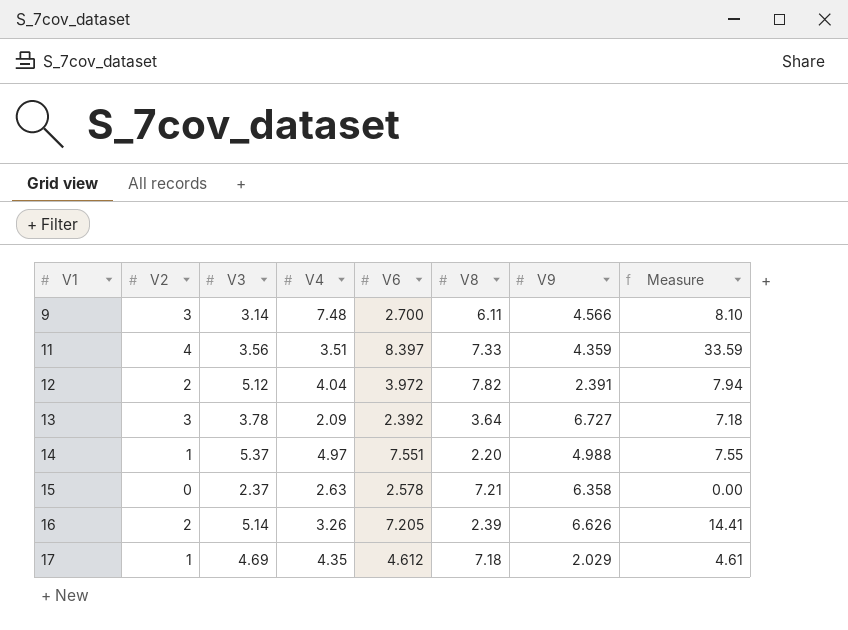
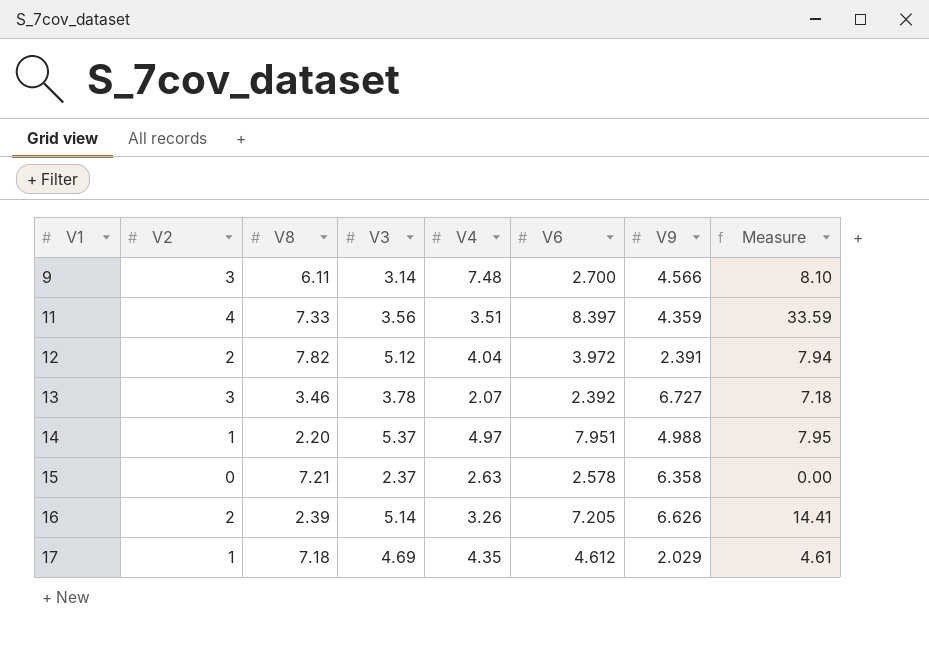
column V8 | position: 6 -> 3
13 | V8: 3.64 -> 3.46
13 | V4: 2.09 -> 2.07
14 | V6: 7.551 -> 7.951
14 | Measure: 7.55 -> 7.95

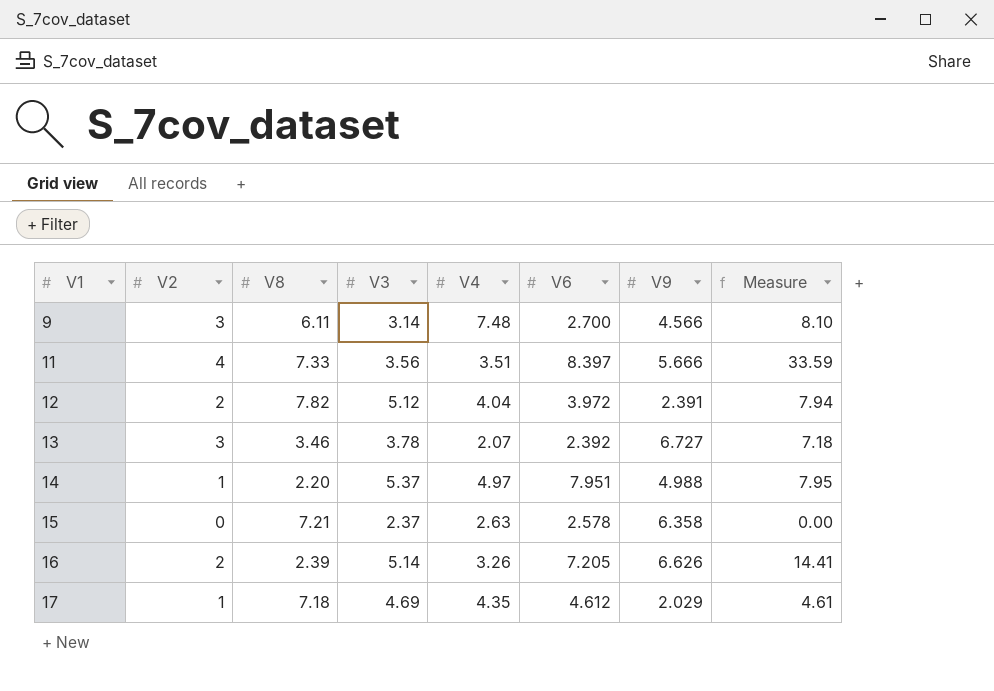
11 | V9: 4.359 -> 5.666

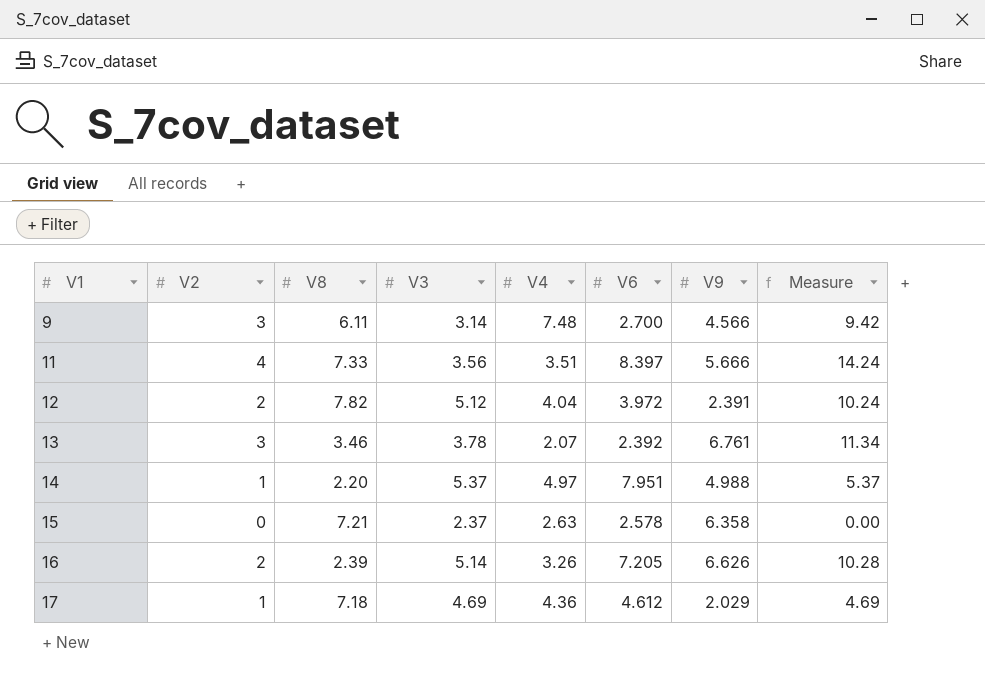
column Measure | formula: [V2] * [V6] -> [V2] * [V3]
13 | V9: 6.727 -> 6.761
17 | V4: 4.35 -> 4.36

